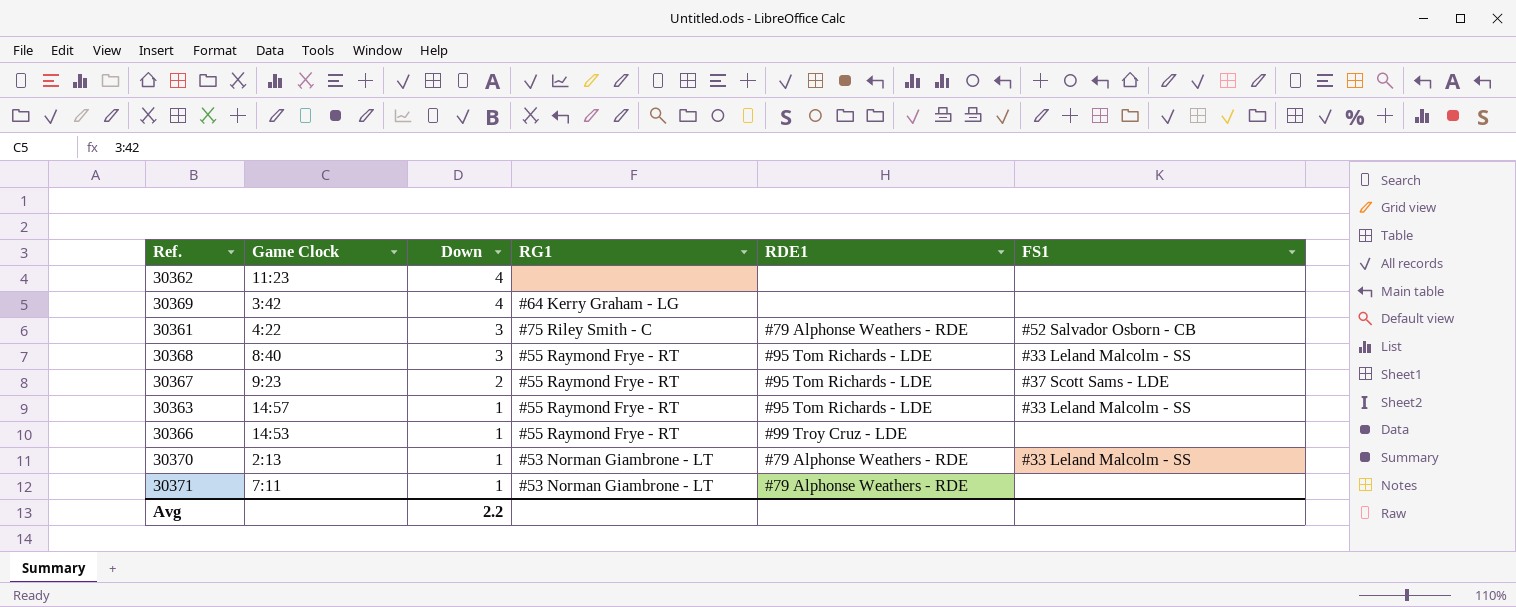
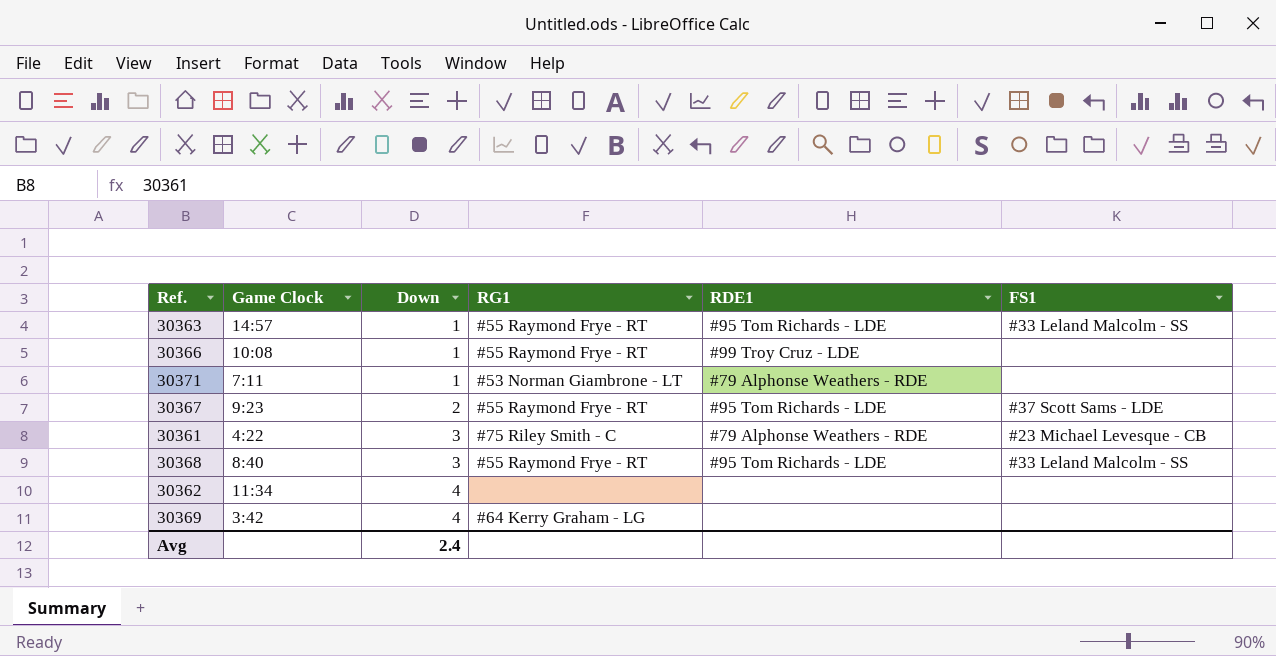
row order: Down descending -> Down ascending
row 30370: 2:13 | 1 | #53 Norman Giambrone - LT | #79 Alphonse Weathers - RDE | #33 Leland Malcolm - SS -> none
30366 | Game Clock: 14:53 -> 10:08
30361 | FS1: #52 Salvador Osborn - CB -> #23 Michael Levesque - CB
30362 | Game Clock: 11:23 -> 11:34
Avg | Down: 2.2 -> 2.4

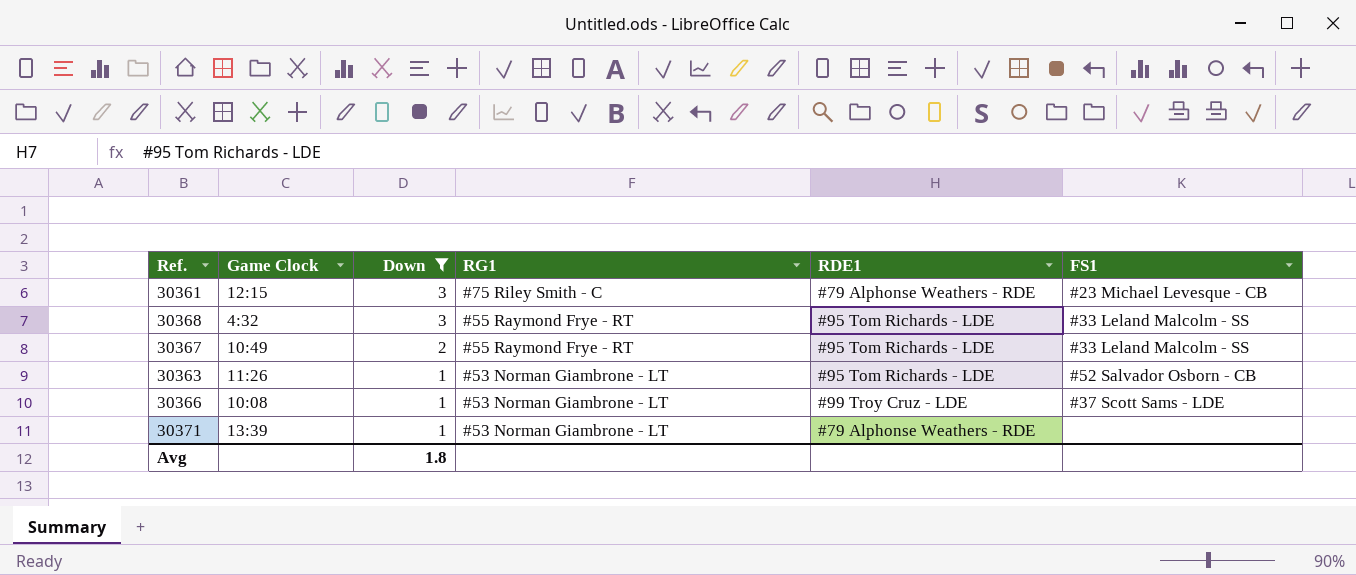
filter: none -> Down != 4
row order: Down ascending -> Down descending
30361 | Game Clock: 4:22 -> 12:15
30368 | Game Clock: 8:40 -> 4:32
30367 | Game Clock: 9:23 -> 10:49
30367 | FS1: #37 Scott Sams - LDE -> #33 Leland Malcolm - SS
30363 | Game Clock: 14:57 -> 11:26
30363 | RG1: #55 Raymond Frye - RT -> #53 Norman Giambrone - LT
30363 | FS1: #33 Leland Malcolm - SS -> #52 Salvador Osborn - CB
30366 | RG1: #55 Raymond Frye - RT -> #53 Norman Giambrone - LT
30366 | FS1: none -> #37 Scott Sams - LDE
30371 | Game Clock: 7:11 -> 13:39
Avg | Down: 2.4 -> 1.8

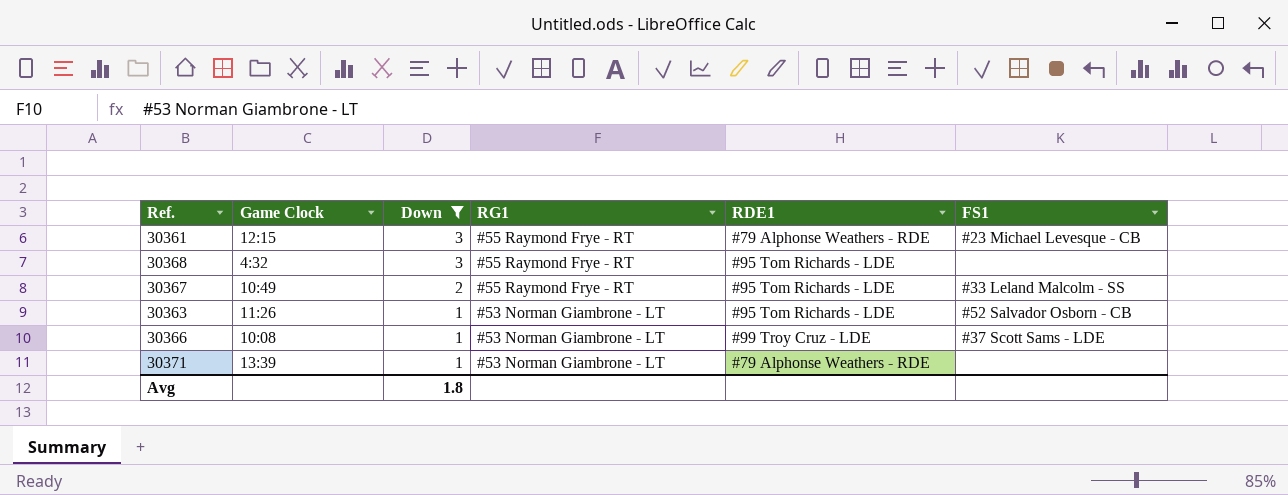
30361 | RG1: #75 Riley Smith - C -> #55 Raymond Frye - RT
30368 | FS1: #33 Leland Malcolm - SS -> none

